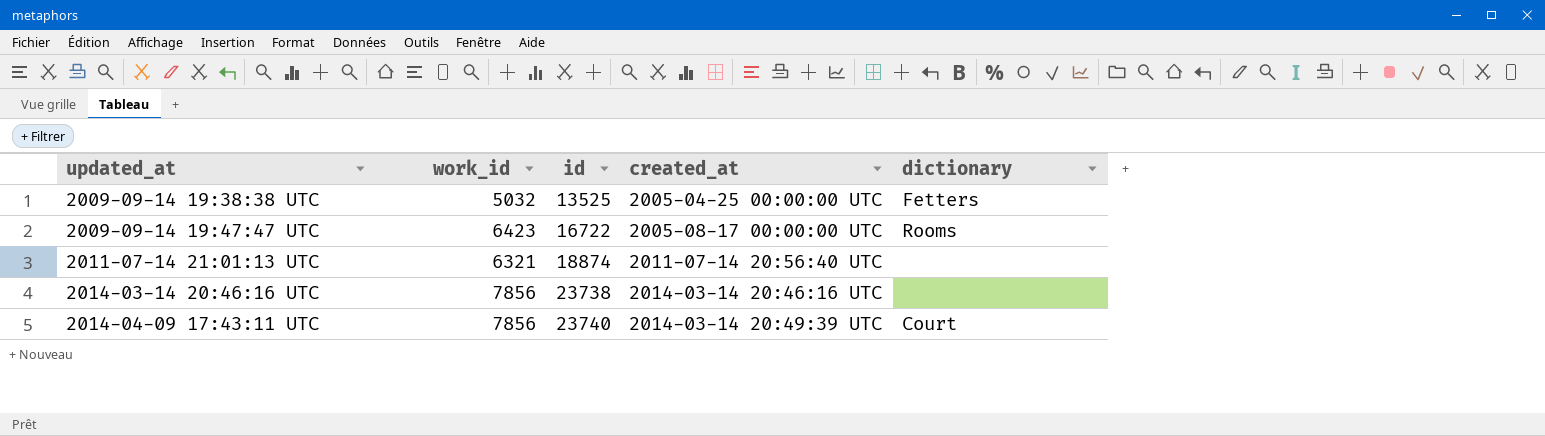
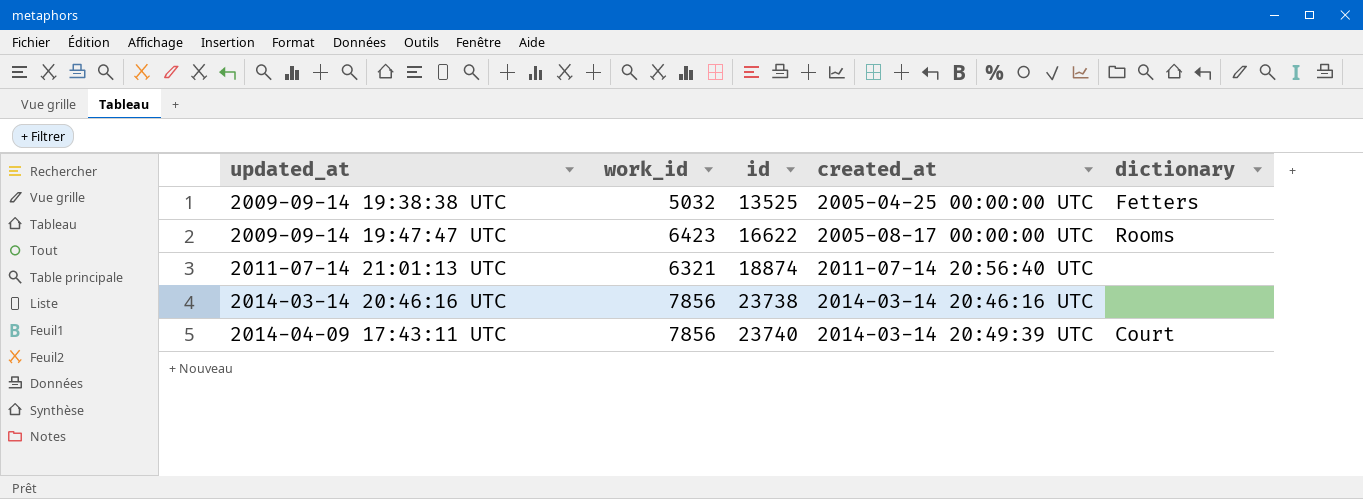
2009-09-14 19:47:47 UTC | id: 16722 -> 16622

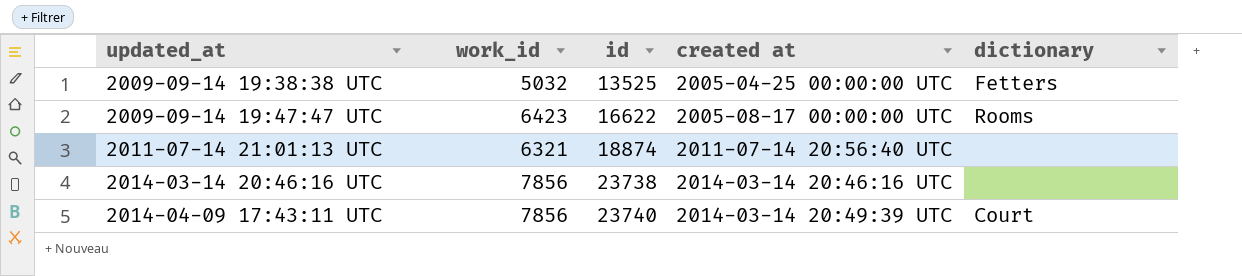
column name: created_at -> created at

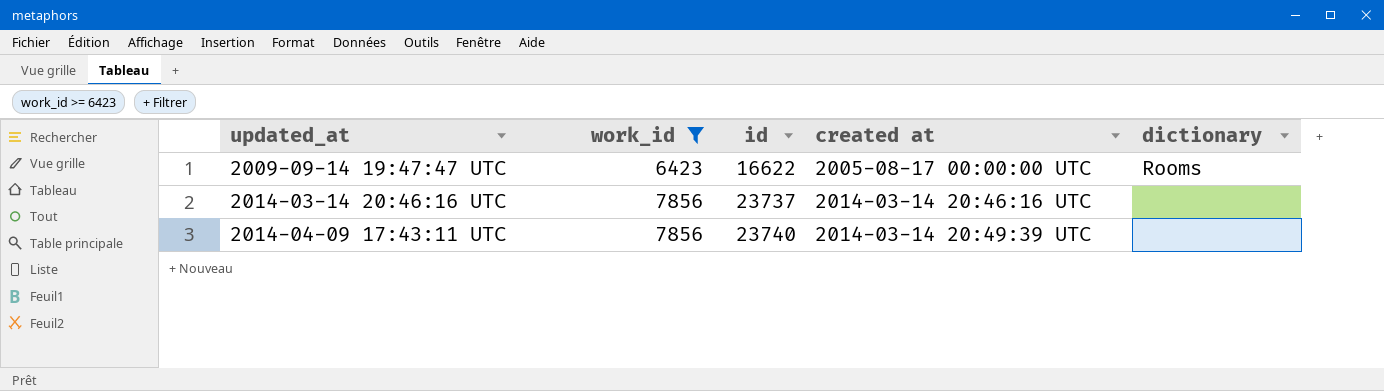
filter: none -> work_id >= 6423
2014-03-14 20:46:16 UTC | id: 23738 -> 23737
2014-04-09 17:43:11 UTC | dictionary: Court -> none

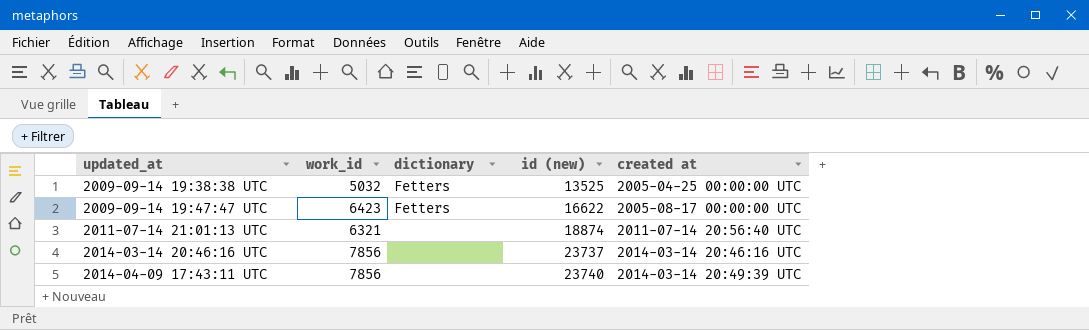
filter: work_id >= 6423 -> none
column dictionary | position: 5 -> 3
column name: id -> id (new)
2009-09-14 19:47:47 UTC | dictionary: Rooms -> Fetters

